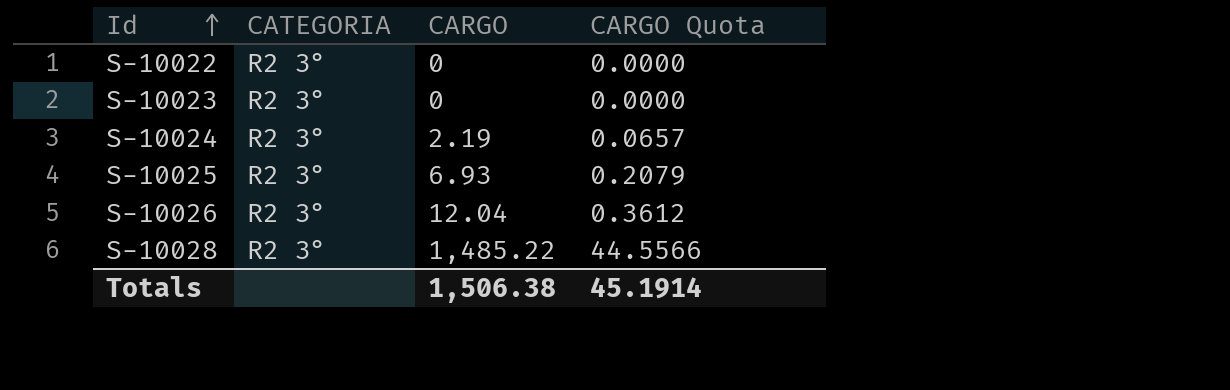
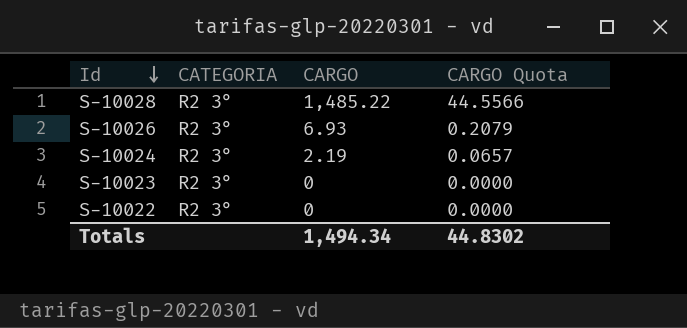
row order: Id ascending -> Id descending
row S-10025: R2 3° | 6.93 | 0.2079 -> none
S-10026 | CARGO: 12.04 -> 6.93
S-10026 | CARGO Quota: 0.3612 -> 0.2079
Totals | CARGO: 1,506.38 -> 1,494.34
Totals | CARGO Quota: 45.1914 -> 44.8302

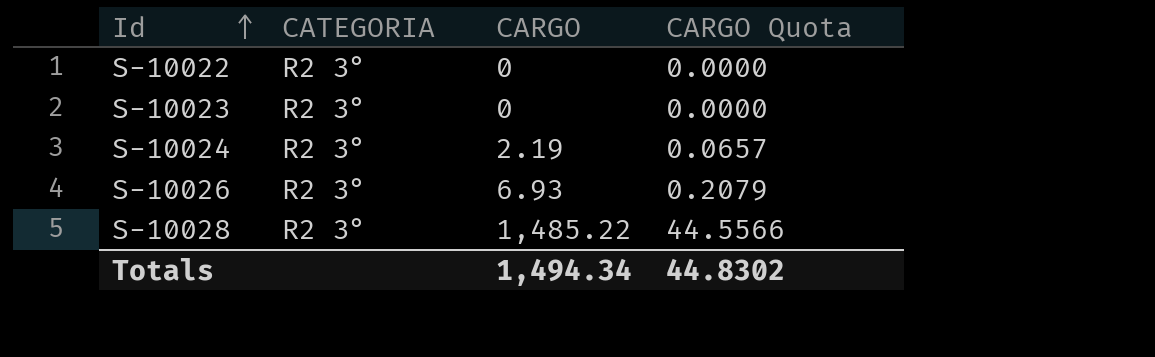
row order: Id descending -> Id ascending

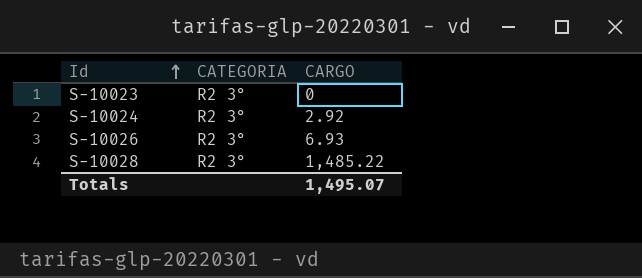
column CARGO Quota | formula: [CARGO] * 0.03 -> none
row S-10022: R2 3° | 0 | 0.0000 -> none
S-10024 | CARGO: 2.19 -> 2.92
Totals | CARGO: 1,494.34 -> 1,495.07

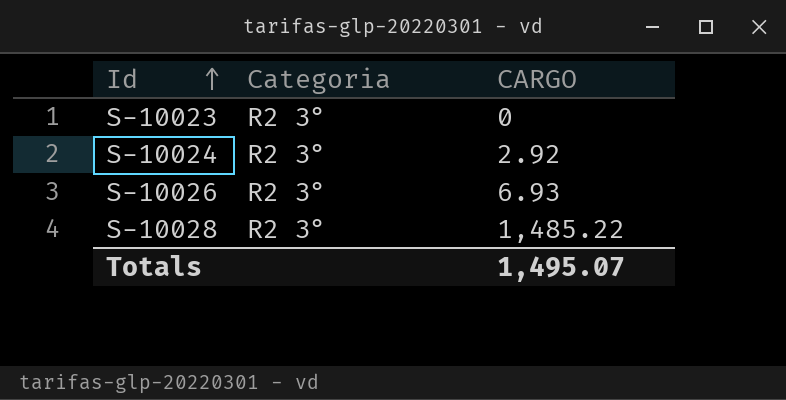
column name: CATEGORIA -> Categoria

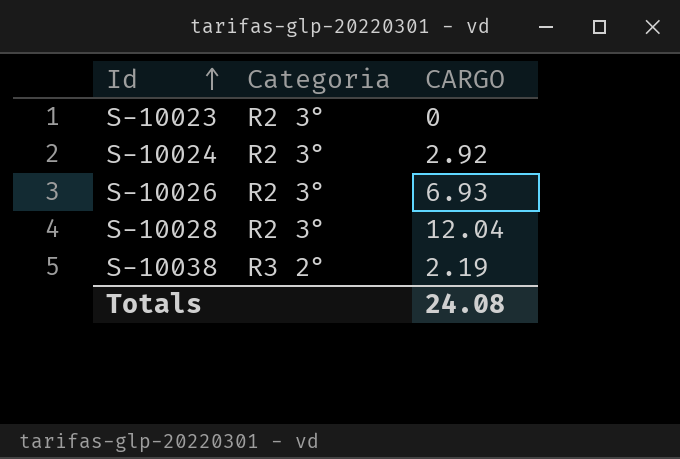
S-10028 | CARGO: 1,485.22 -> 12.04
row S-10038: none -> R3 2° | 2.19
Totals | CARGO: 1,495.07 -> 24.08

